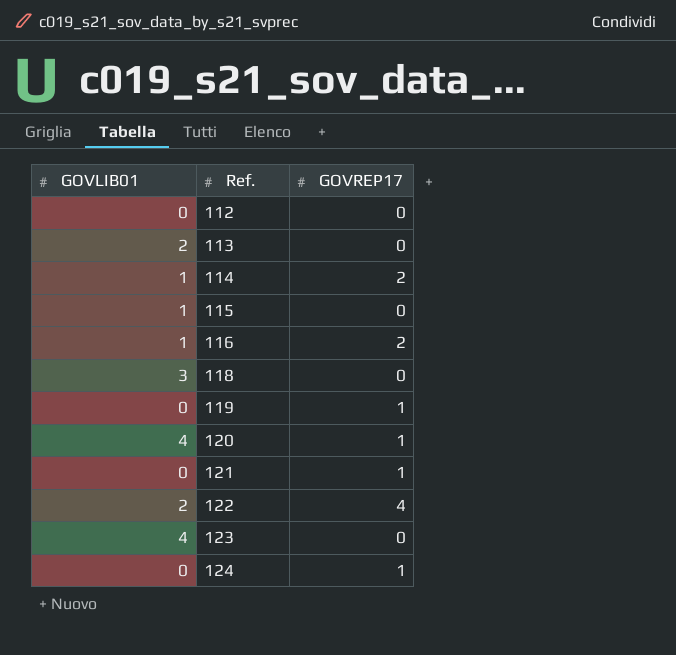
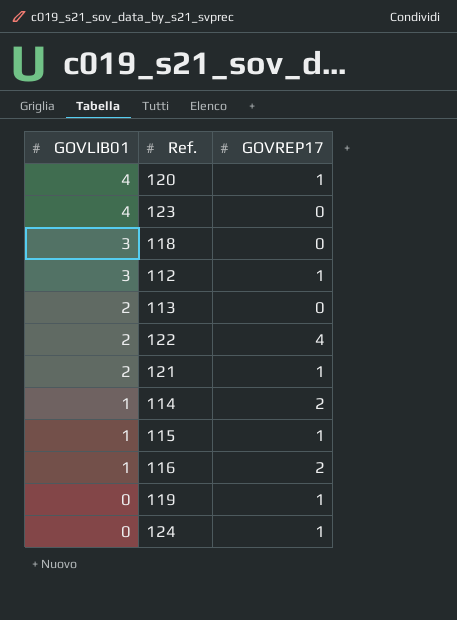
row order: Ref. ascending -> GOVLIB01 descending
112 | GOVLIB01: 0 -> 3
112 | GOVREP17: 0 -> 1
121 | GOVLIB01: 0 -> 2
115 | GOVREP17: 0 -> 1

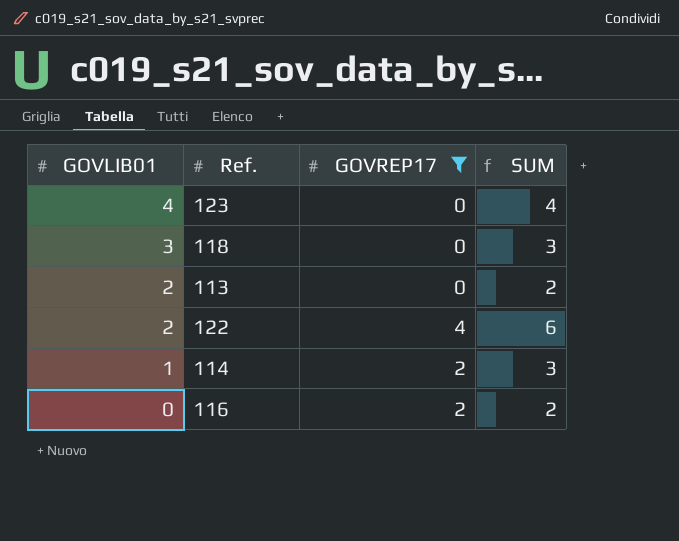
filter: none -> GOVREP17 != 1
column SUM | formula: none -> [GOVLIB01] + [GOVREP17]
116 | GOVLIB01: 1 -> 0

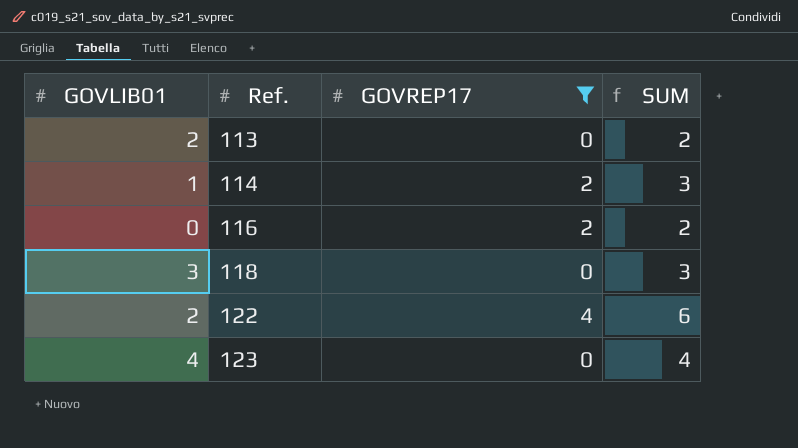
row order: GOVLIB01 descending -> Ref. ascending

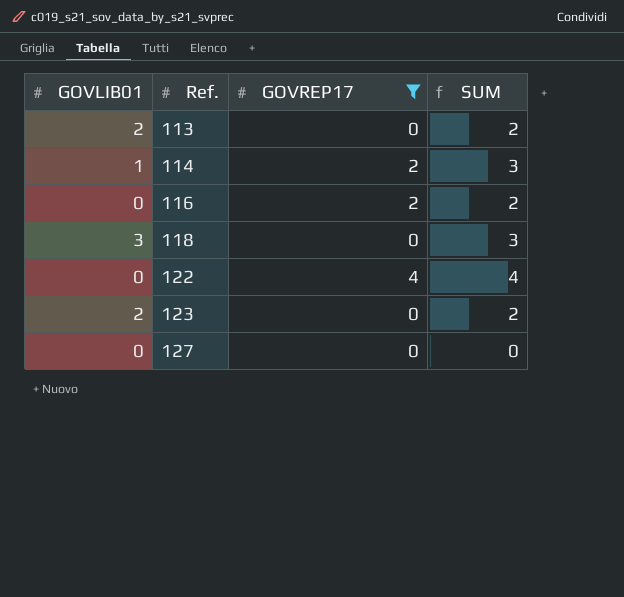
122 | GOVLIB01: 2 -> 0
122 | SUM: 6 -> 4
123 | GOVLIB01: 4 -> 2
123 | SUM: 4 -> 2
row 127: none -> 0 | 0 | 0

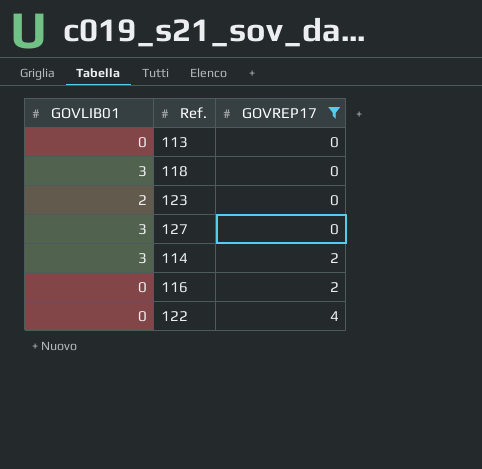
row order: Ref. ascending -> GOVREP17 ascending
column SUM | formula: [GOVLIB01] + [GOVREP17] -> none
113 | GOVLIB01: 2 -> 0
127 | GOVLIB01: 0 -> 3
114 | GOVLIB01: 1 -> 3

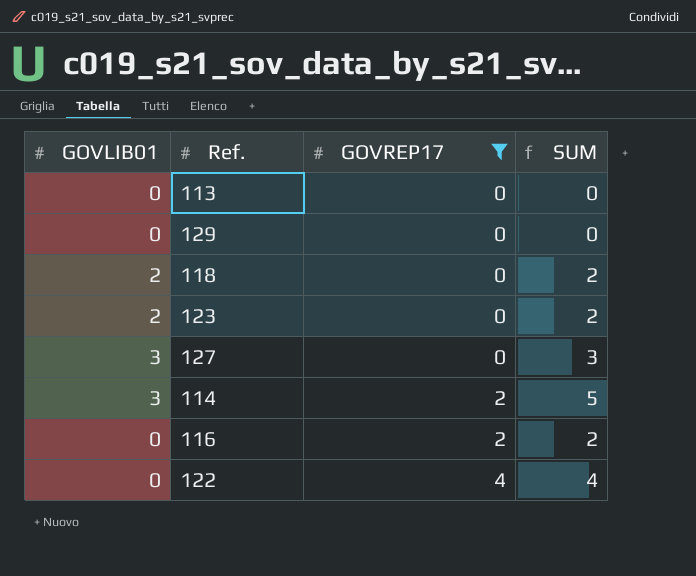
column SUM | formula: none -> [GOVLIB01] + [GOVREP17]
row 129: none -> 0 | 0 | 0
118 | GOVLIB01: 3 -> 2

